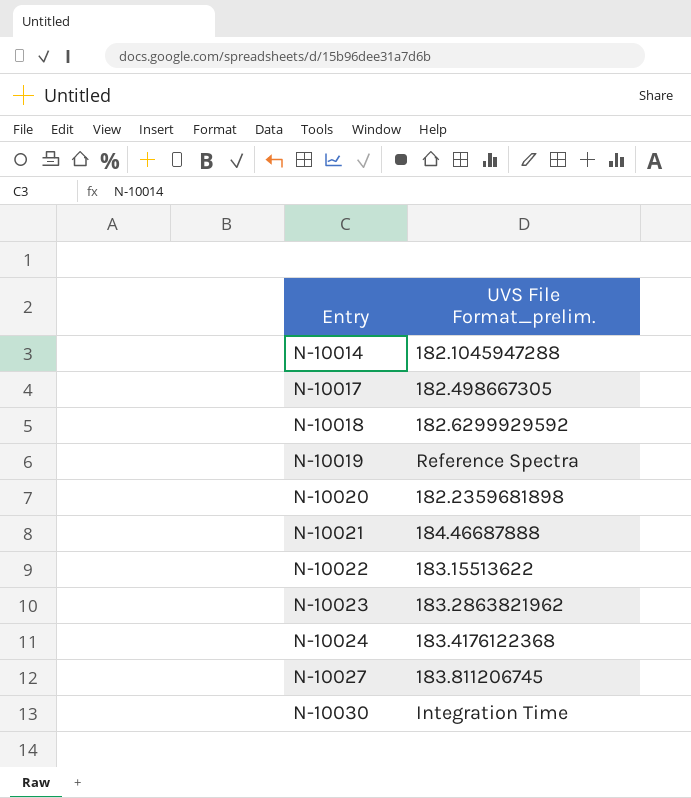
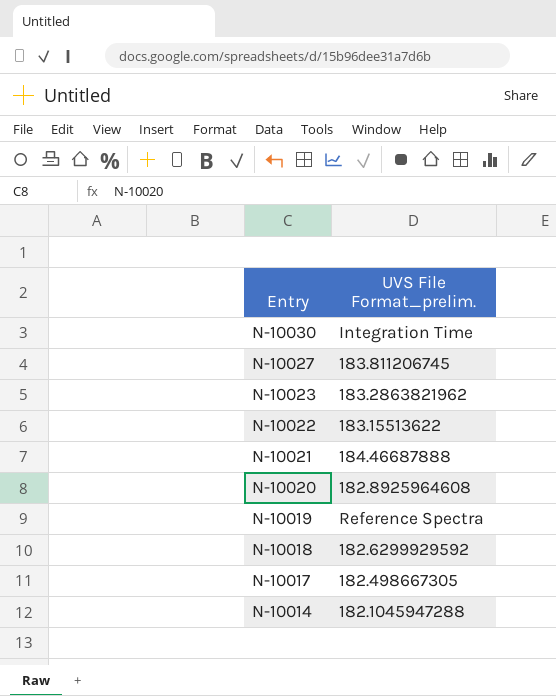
row order: Entry ascending -> Entry descending
row N-10024: 183.4176122368 -> none
N-10020 | UVS File Format_prelim.: 182.2359681898 -> 182.8925964608

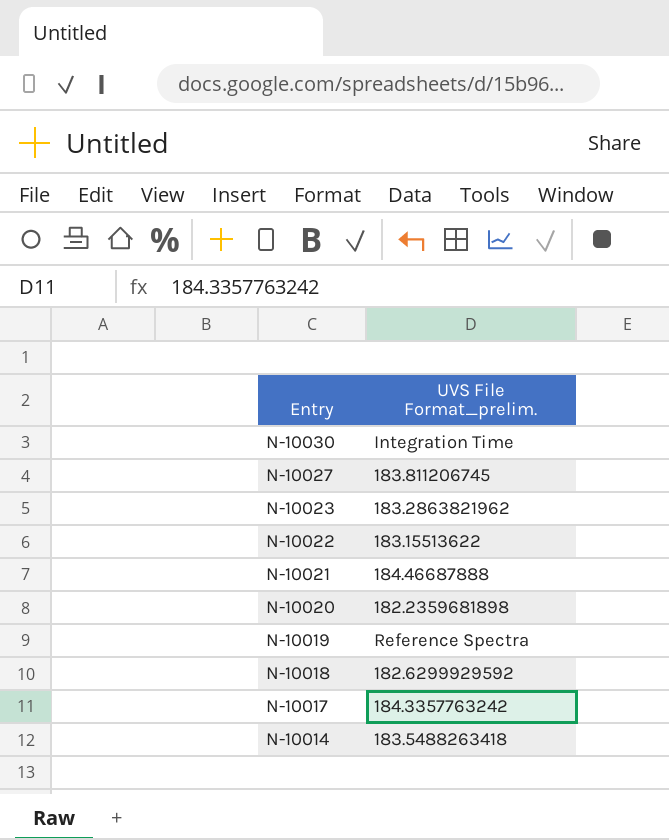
N-10020 | UVS File Format_prelim.: 182.8925964608 -> 182.2359681898
N-10017 | UVS File Format_prelim.: 182.498667305 -> 184.3357763242
N-10014 | UVS File Format_prelim.: 182.1045947288 -> 183.5488263418

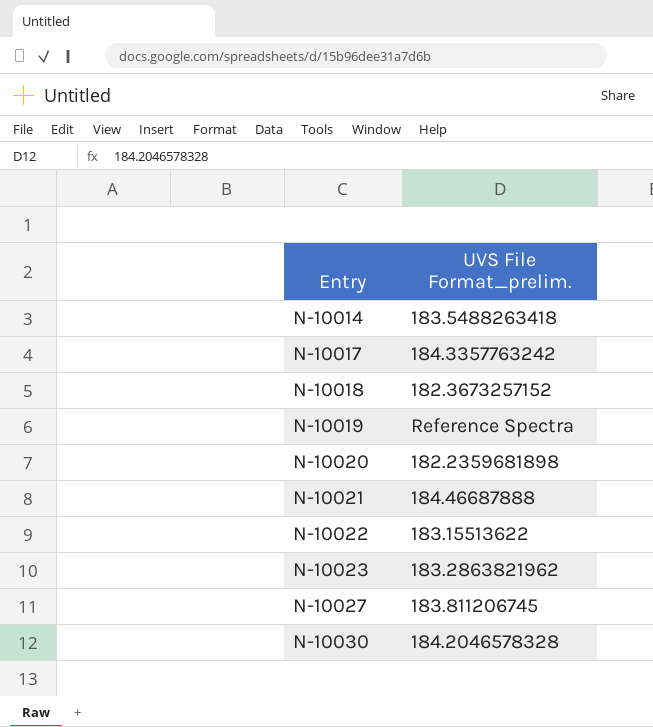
row order: Entry descending -> Entry ascending
N-10018 | UVS File Format_prelim.: 182.6299929592 -> 182.3673257152
N-10030 | UVS File Format_prelim.: Integration Time -> 184.2046578328

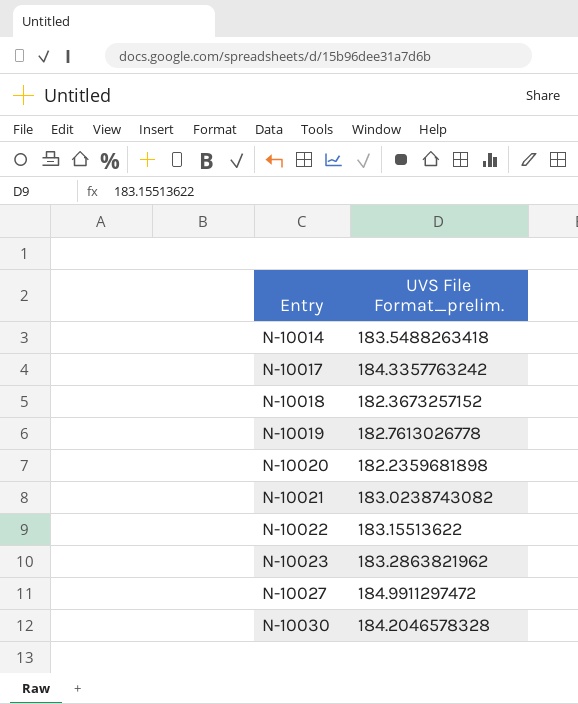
N-10019 | UVS File Format_prelim.: Reference Spectra -> 182.7613026778
N-10021 | UVS File Format_prelim.: 184.46687888 -> 183.0238743082
N-10027 | UVS File Format_prelim.: 183.811206745 -> 184.9911297472

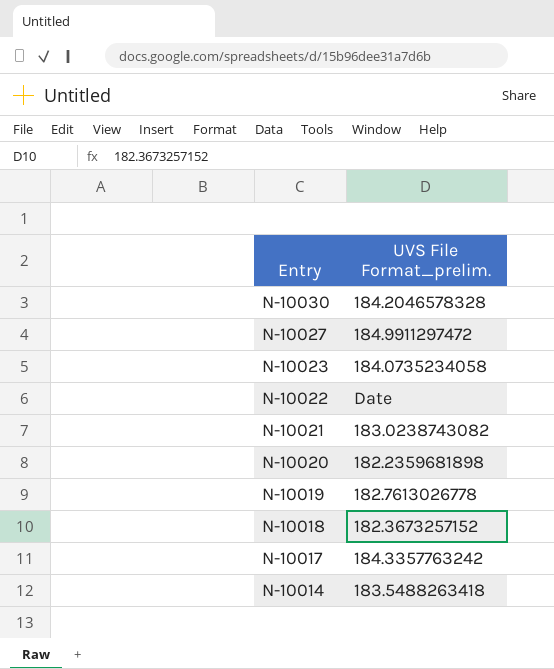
row order: Entry ascending -> Entry descending
N-10023 | UVS File Format_prelim.: 183.2863821962 -> 184.0735234058
N-10022 | UVS File Format_prelim.: 183.15513622 -> Date

